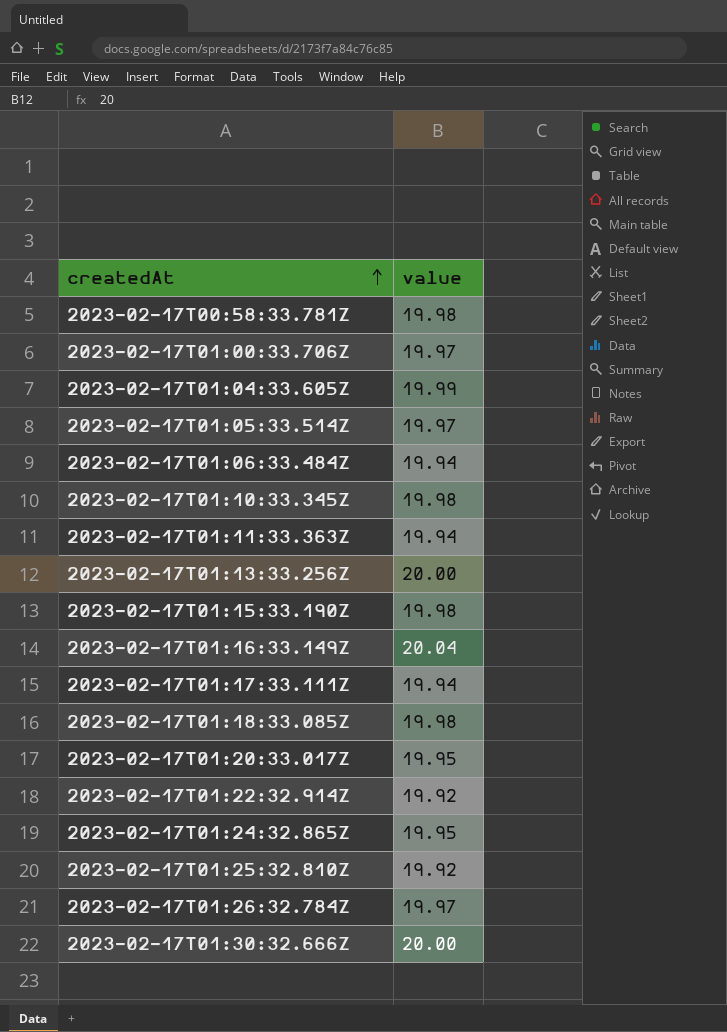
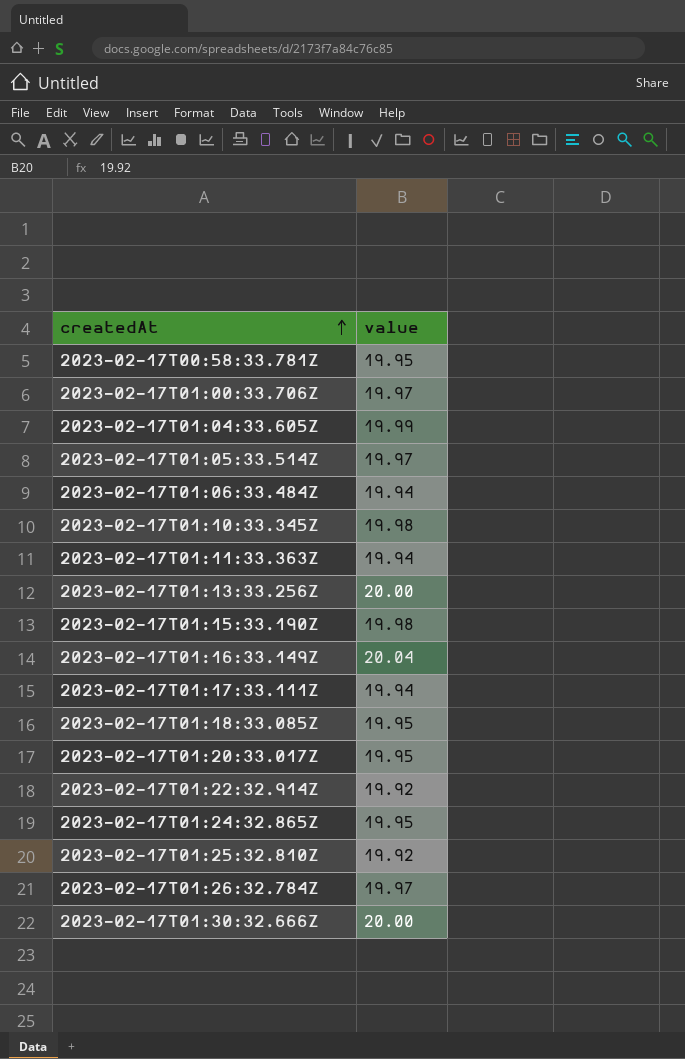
2023-02-17T00:58:33.781Z | value: 19.98 -> 19.95
2023-02-17T01:18:33.085Z | value: 19.98 -> 19.95

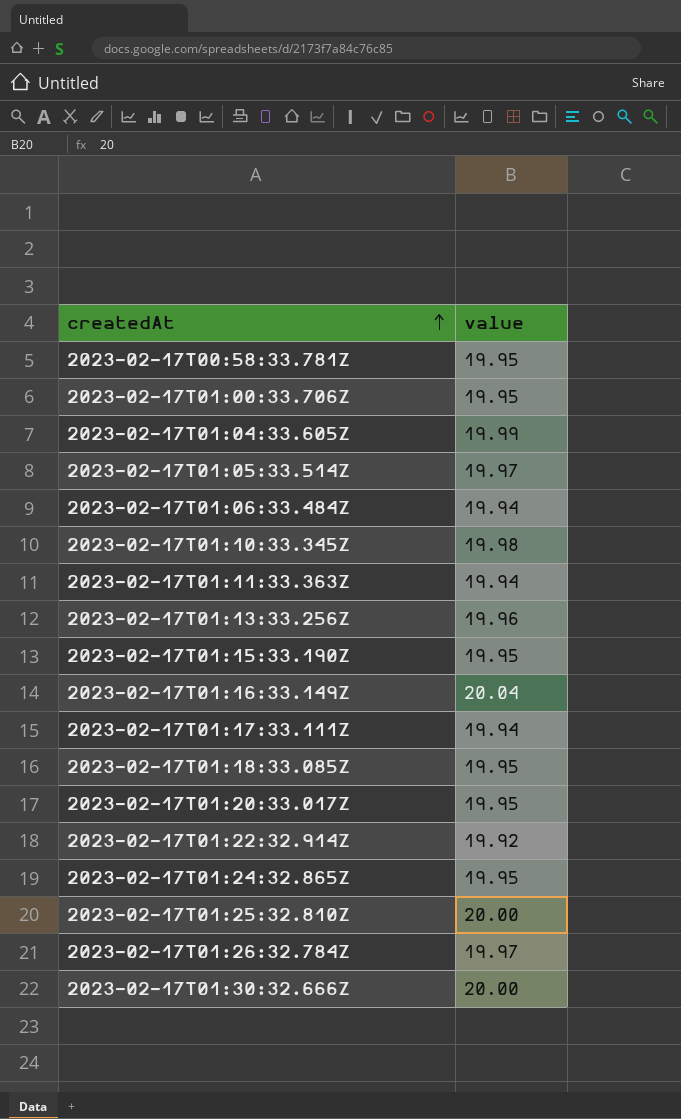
2023-02-17T01:00:33.706Z | value: 19.97 -> 19.95
2023-02-17T01:13:33.256Z | value: 20.00 -> 19.96
2023-02-17T01:15:33.190Z | value: 19.98 -> 19.95
2023-02-17T01:25:32.810Z | value: 19.92 -> 20.00

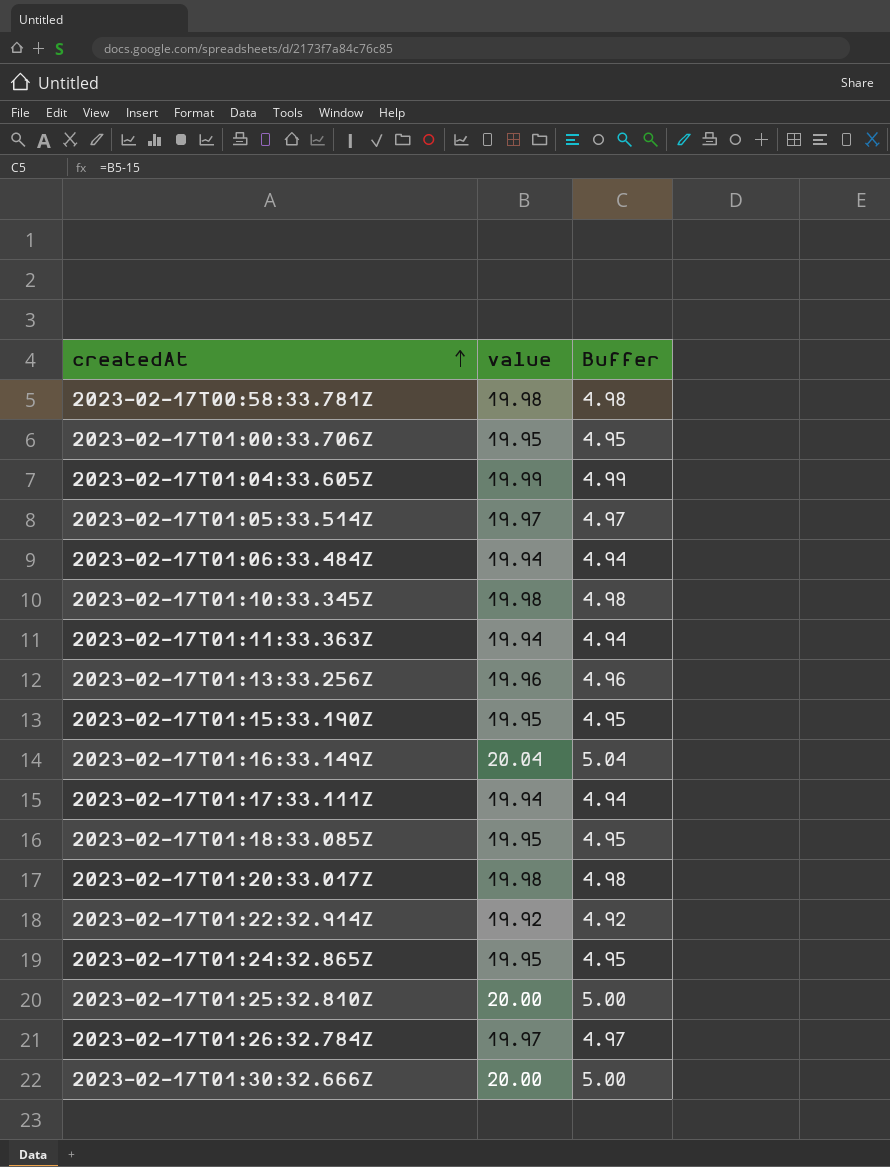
column Buffer | formula: none -> [value] - 15
2023-02-17T00:58:33.781Z | value: 19.95 -> 19.98
2023-02-17T01:20:33.017Z | value: 19.95 -> 19.98

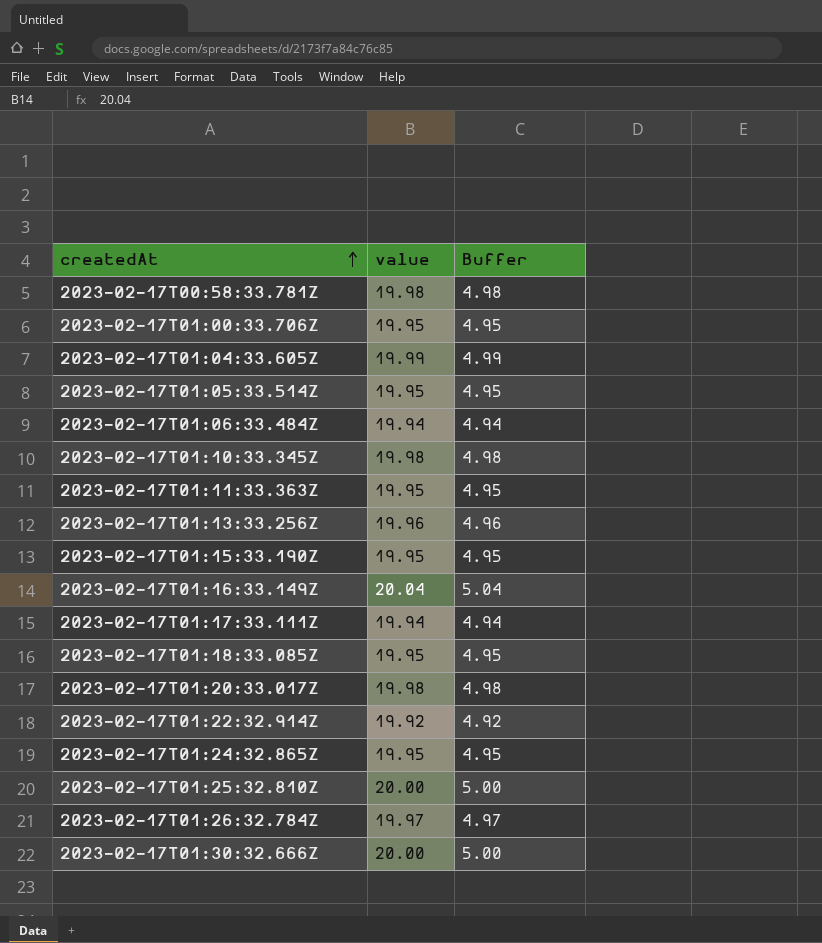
2023-02-17T01:05:33.514Z | value: 19.97 -> 19.95
2023-02-17T01:05:33.514Z | Buffer: 4.97 -> 4.95
2023-02-17T01:11:33.363Z | value: 19.94 -> 19.95
2023-02-17T01:11:33.363Z | Buffer: 4.94 -> 4.95

